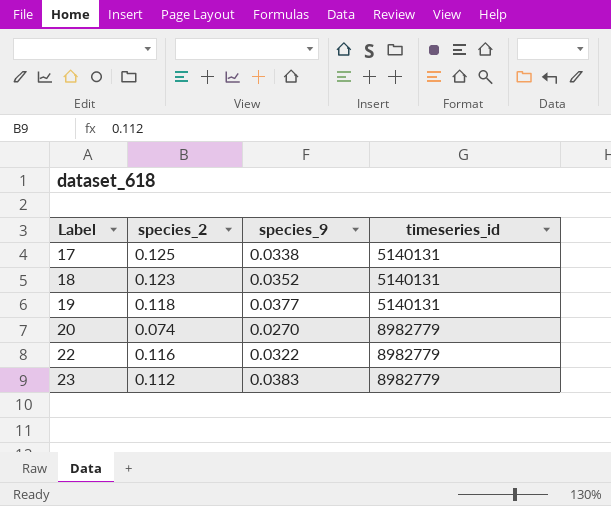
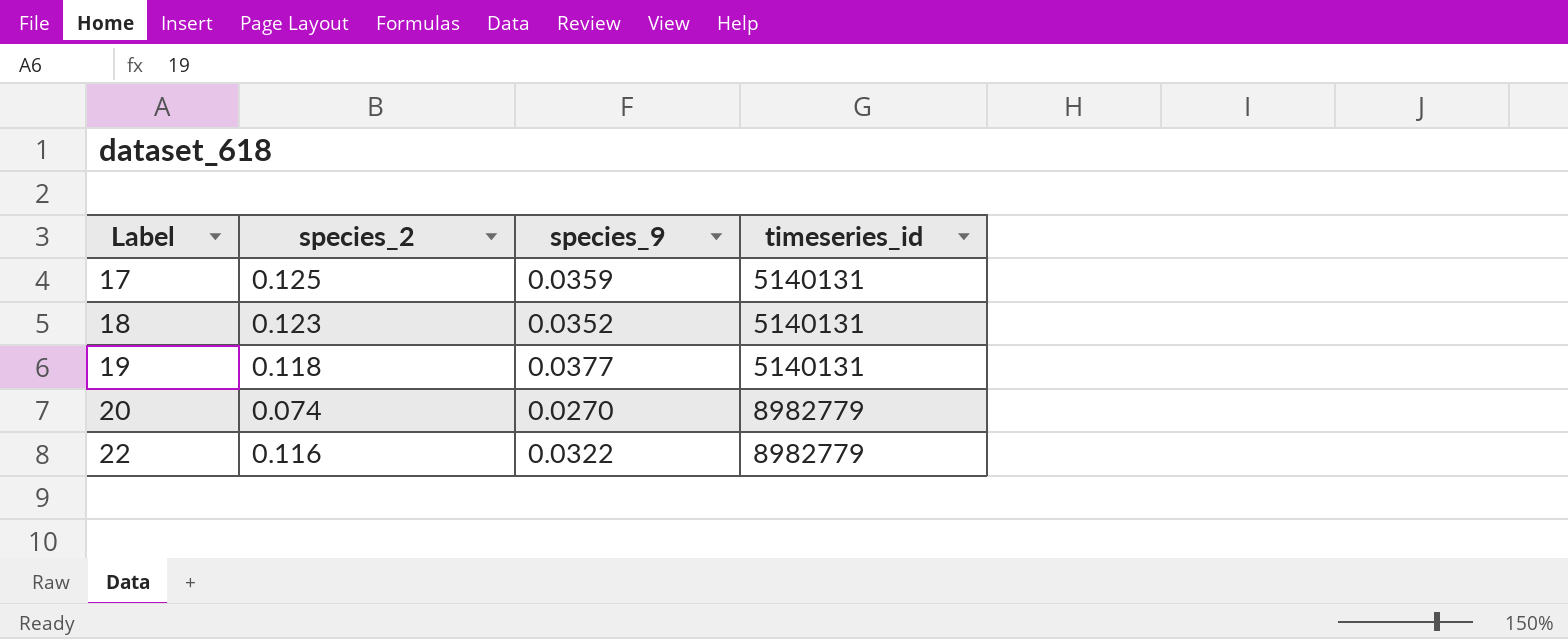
row 23: 0.112 | 0.0383 | 8982779 -> none
17 | species_9: 0.0338 -> 0.0359

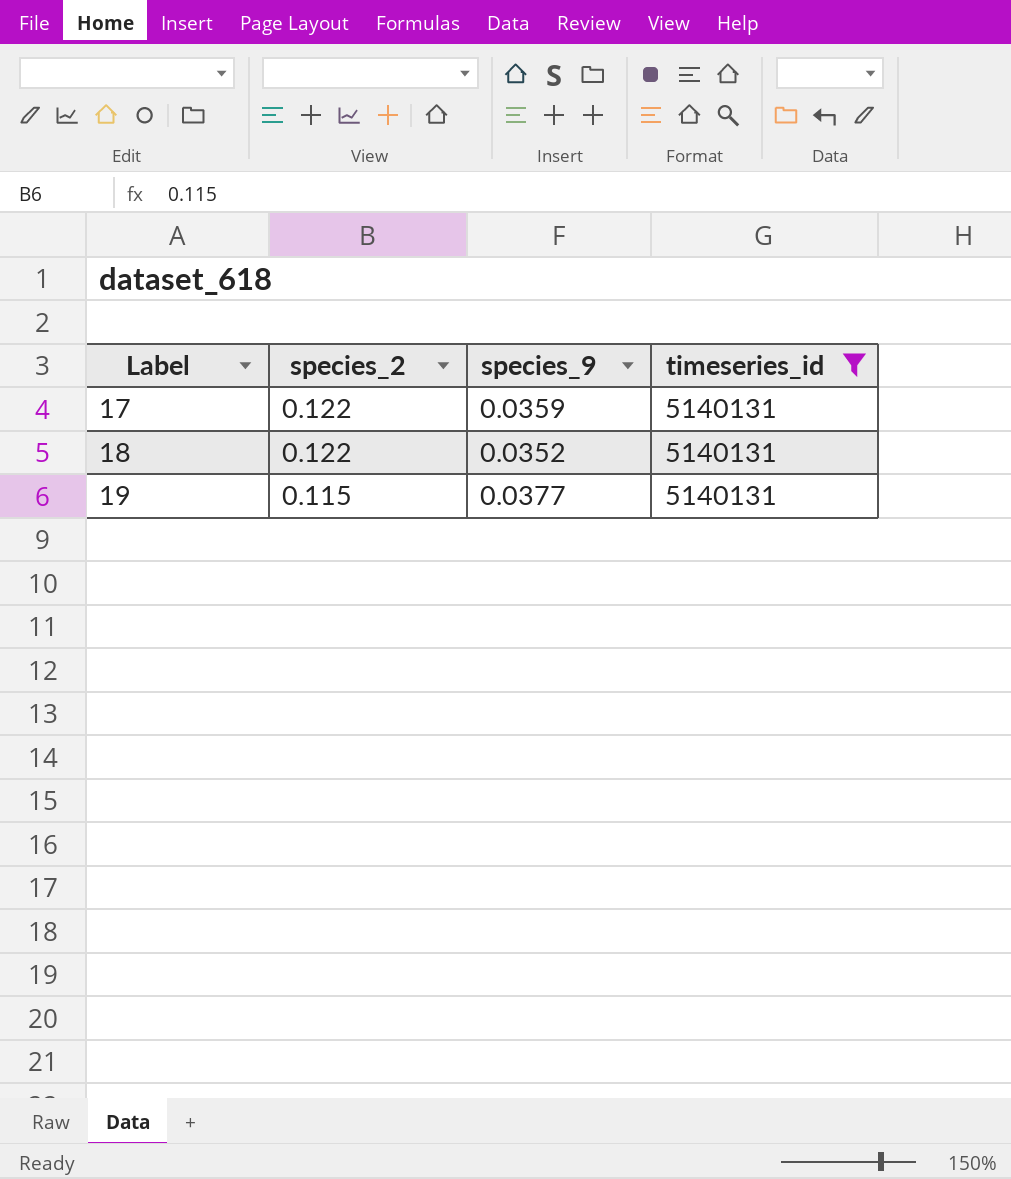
filter: none -> timeseries_id = 5140131
17 | species_2: 0.125 -> 0.122
18 | species_2: 0.123 -> 0.122
19 | species_2: 0.118 -> 0.115

